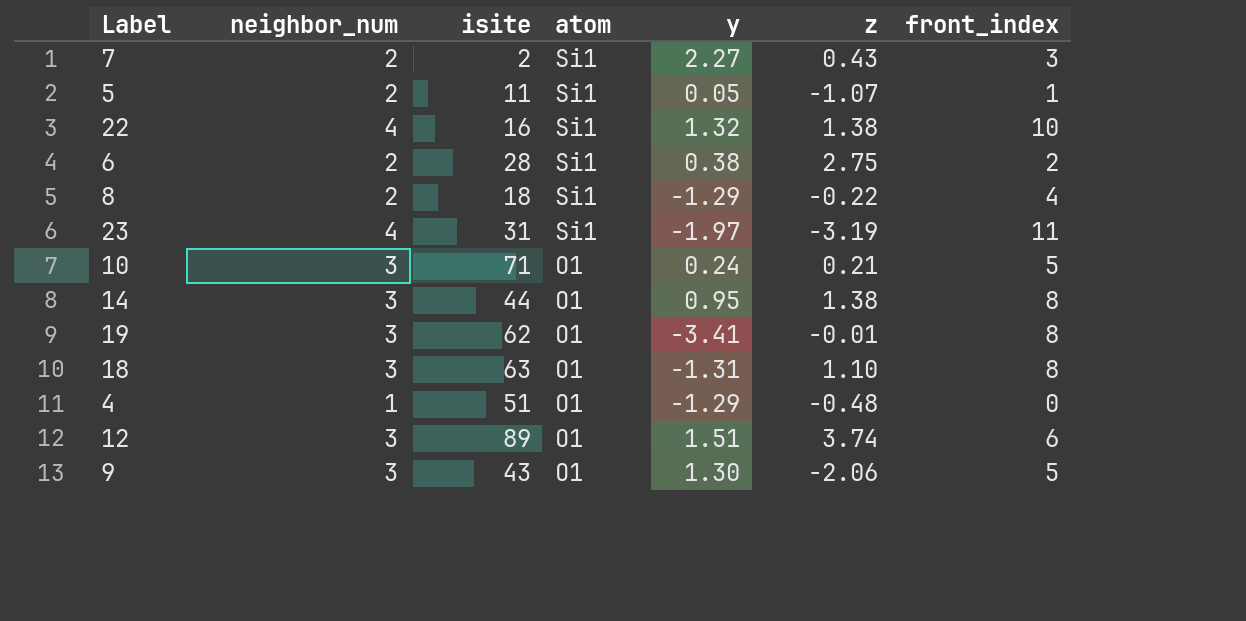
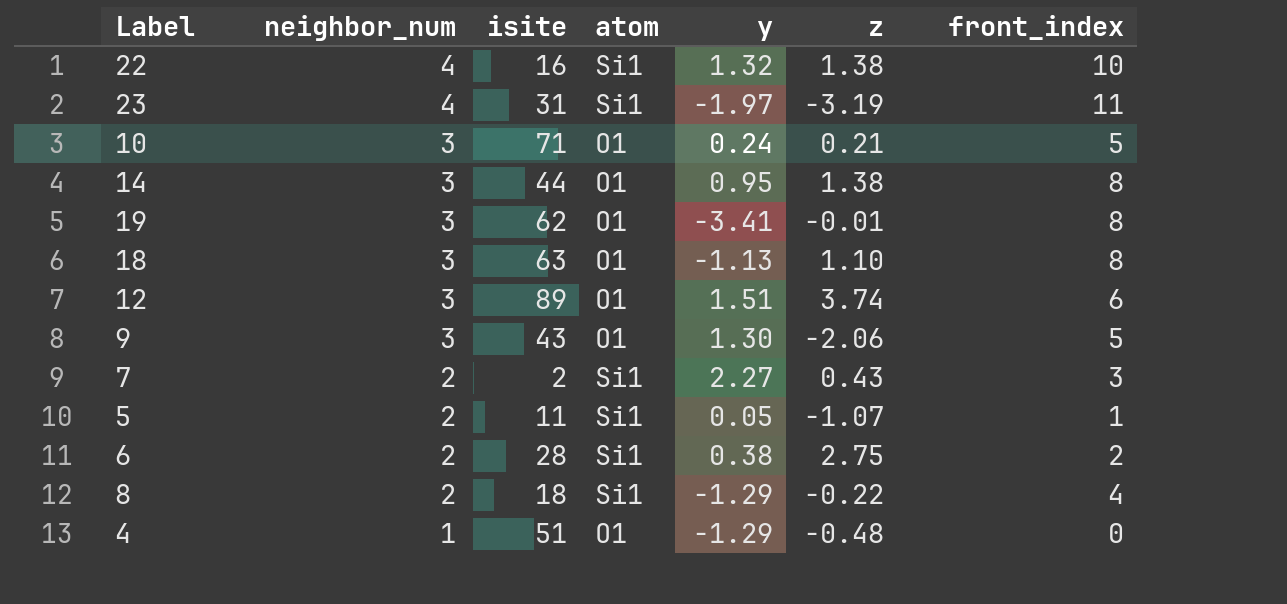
row order: atom descending -> neighbor_num descending
18 | y: -1.31 -> -1.13

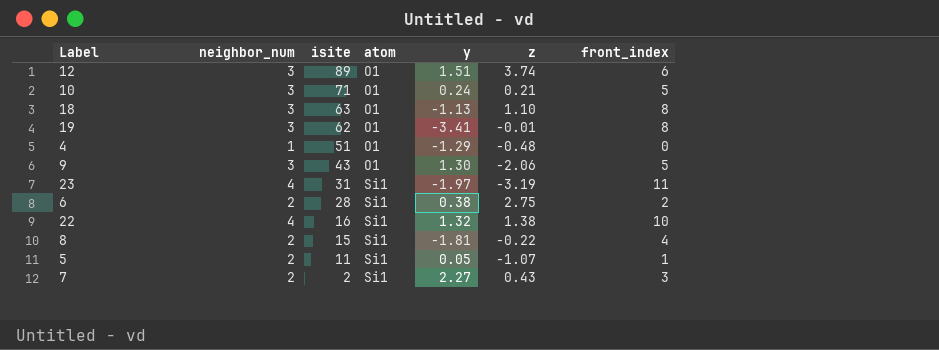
row order: neighbor_num descending -> isite descending
row 14: 3 | 44 | O1 | 0.95 | 1.38 | 8 -> none
8 | isite: 18 -> 15
8 | y: -1.29 -> -1.81

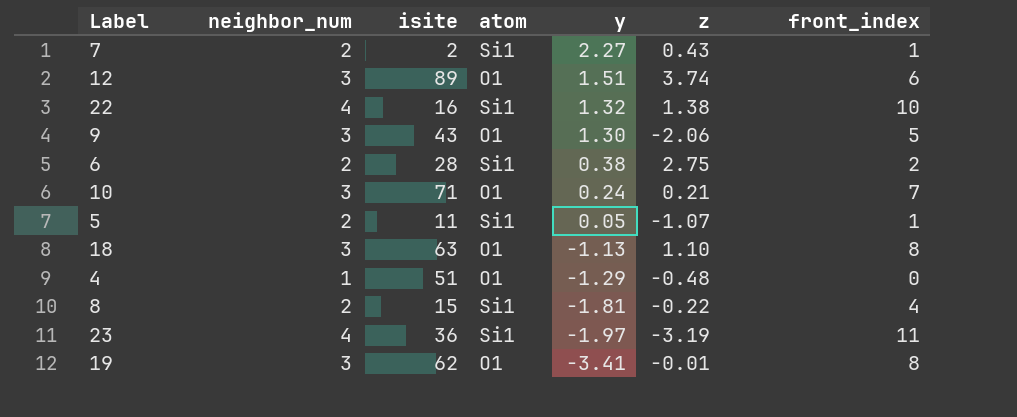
row order: isite descending -> y descending
7 | front_index: 3 -> 1
10 | front_index: 5 -> 7
23 | isite: 31 -> 36

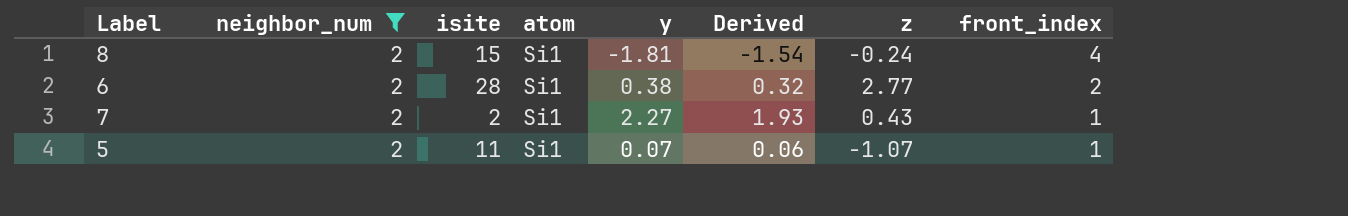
filter: none -> neighbor_num = 2
row order: y descending -> front_index descending
column Derived | formula: none -> [y] * 0.85
8 | z: -0.22 -> -0.24
6 | z: 2.75 -> 2.77
5 | y: 0.05 -> 0.07

